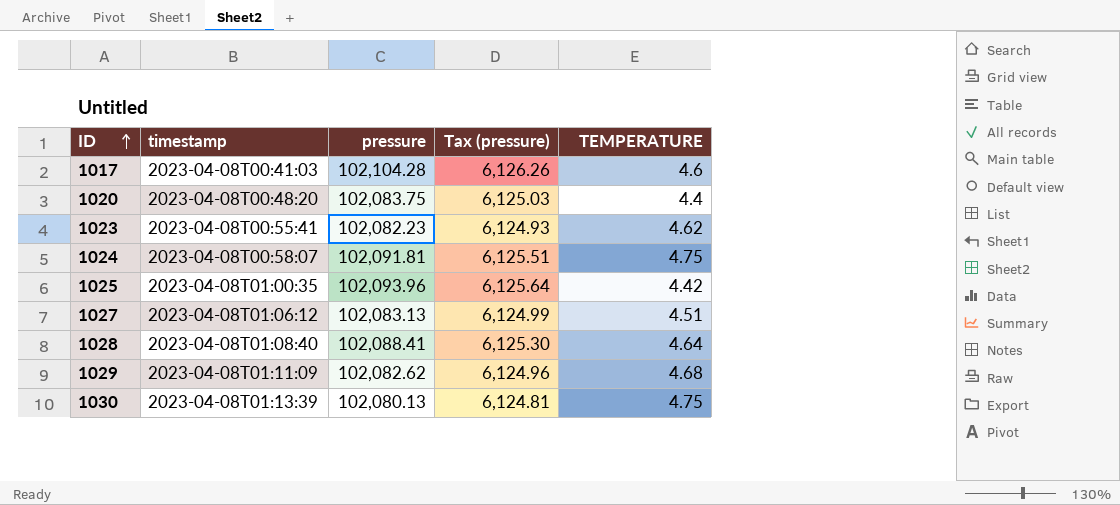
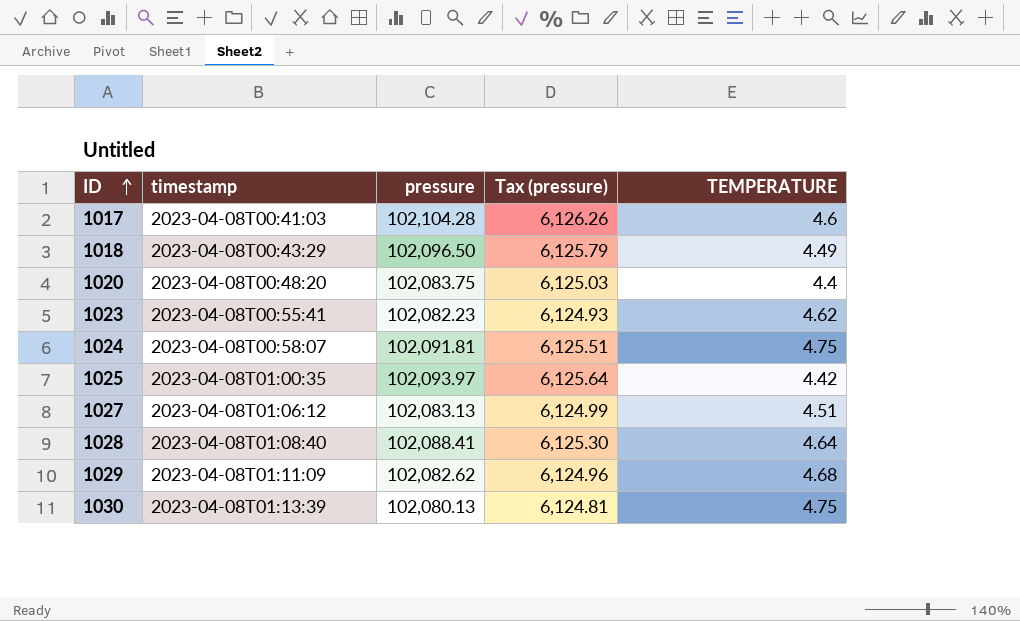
row 1018: none -> 2023-04-08T00:43:29 | 102,096.50 | 6,125.79 | 4.49
1025 | pressure: 102,093.96 -> 102,093.97

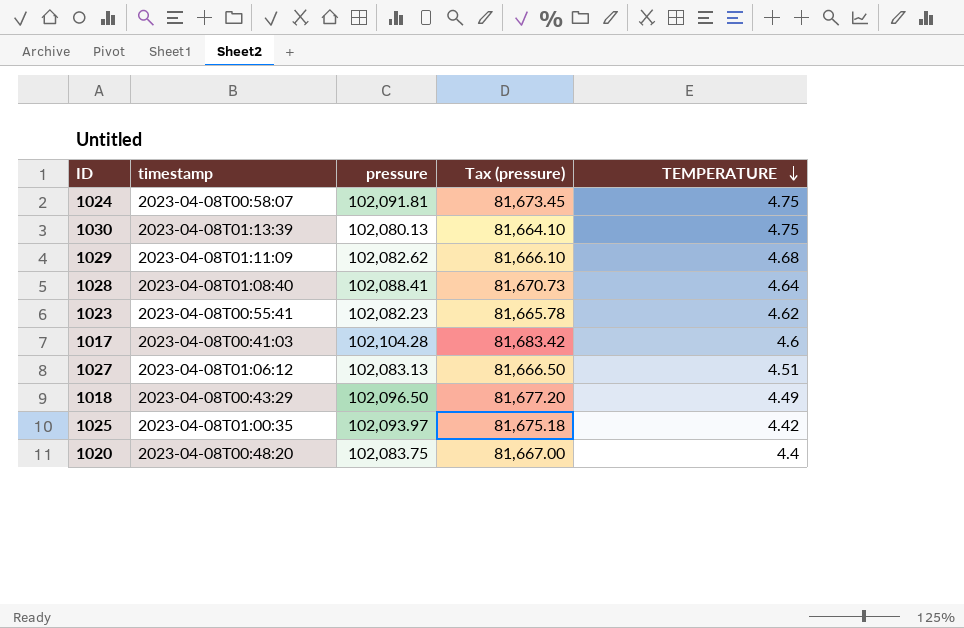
row order: ID ascending -> TEMPERATURE descending
column Tax (pressure) | formula: [pressure] * 0.06 -> [pressure] * 0.8

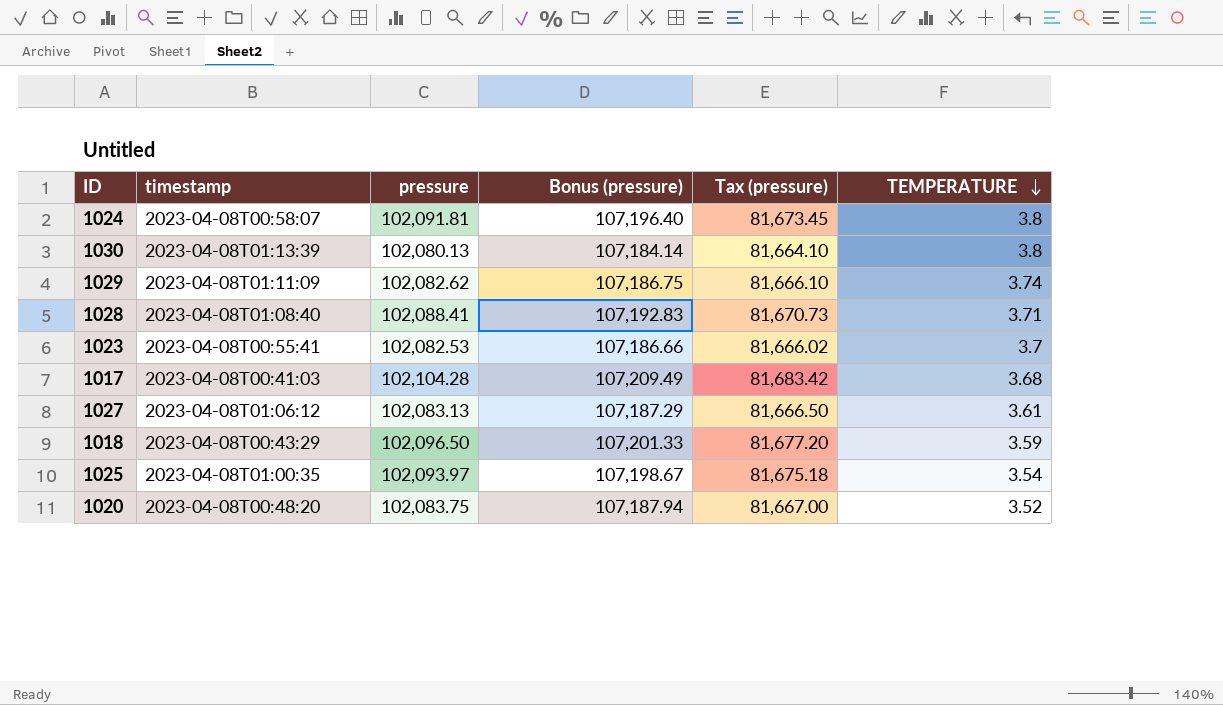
column Bonus (pressure) | formula: none -> [pressure] * 1.05
1024 | TEMPERATURE: 4.75 -> 3.8
1030 | TEMPERATURE: 4.75 -> 3.8
1029 | TEMPERATURE: 4.68 -> 3.74
1028 | TEMPERATURE: 4.64 -> 3.71
1023 | pressure: 102,082.23 -> 102,082.53
1023 | Tax (pressure): 81,665.78 -> 81,666.02
1023 | TEMPERATURE: 4.62 -> 3.7
1017 | TEMPERATURE: 4.6 -> 3.68
1027 | TEMPERATURE: 4.51 -> 3.61
1018 | TEMPERATURE: 4.49 -> 3.59
1025 | TEMPERATURE: 4.42 -> 3.54
1020 | TEMPERATURE: 4.4 -> 3.52

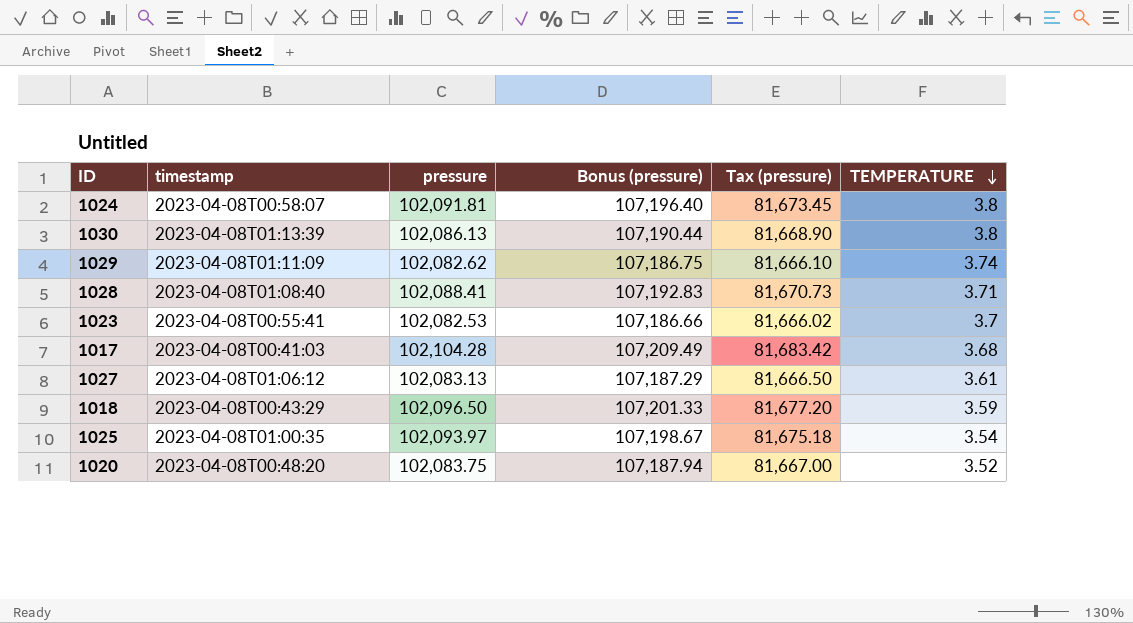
1030 | pressure: 102,080.13 -> 102,086.13
1030 | Bonus (pressure): 107,184.14 -> 107,190.44
1030 | Tax (pressure): 81,664.10 -> 81,668.90

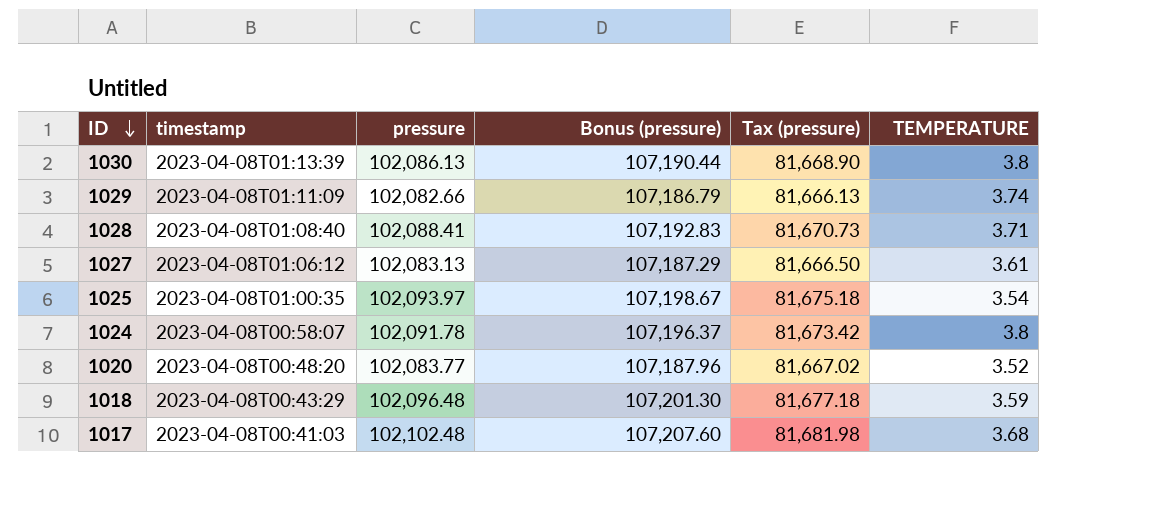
row order: TEMPERATURE descending -> ID descending
row 1023: 2023-04-08T00:55:41 | 102,082.53 | 107,186.66 | 81,666.02 | 3.7 -> none
1029 | pressure: 102,082.62 -> 102,082.66
1029 | Bonus (pressure): 107,186.75 -> 107,186.79
1029 | Tax (pressure): 81,666.10 -> 81,666.13
1024 | pressure: 102,091.81 -> 102,091.78
1024 | Bonus (pressure): 107,196.40 -> 107,196.37
1024 | Tax (pressure): 81,673.45 -> 81,673.42
1020 | pressure: 102,083.75 -> 102,083.77
1020 | Bonus (pressure): 107,187.94 -> 107,187.96
1020 | Tax (pressure): 81,667.00 -> 81,667.02
1018 | pressure: 102,096.50 -> 102,096.48
1018 | Bonus (pressure): 107,201.33 -> 107,201.30
1018 | Tax (pressure): 81,677.20 -> 81,677.18
1017 | pressure: 102,104.28 -> 102,102.48
1017 | Bonus (pressure): 107,209.49 -> 107,207.60
1017 | Tax (pressure): 81,683.42 -> 81,681.98

